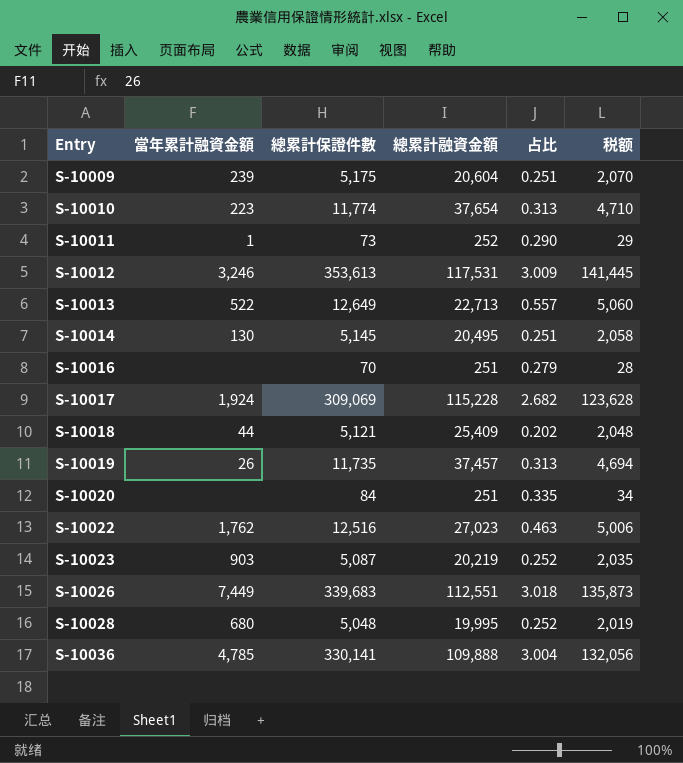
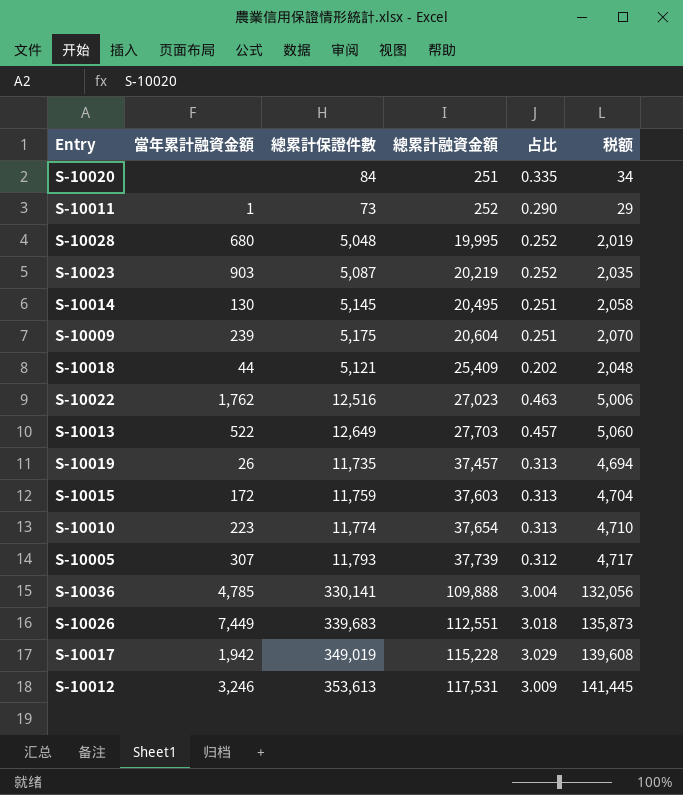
row order: Entry ascending -> 總累計融資金額 ascending
row S-10016: none | 70 | 251 | 0.279 | 28 -> none
S-10013 | 總累計融資金額: 22,713 -> 27,703
S-10013 | 占比: 0.557 -> 0.457
row S-10015: none -> 172 | 11,759 | 37,603 | 0.313 | 4,704
row S-10005: none -> 307 | 11,793 | 37,739 | 0.312 | 4,717
S-10017 | 當年累計融資金額: 1,924 -> 1,942
S-10017 | 總累計保證件數: 309,069 -> 349,019
S-10017 | 占比: 2.682 -> 3.029
S-10017 | 税额: 123,628 -> 139,608

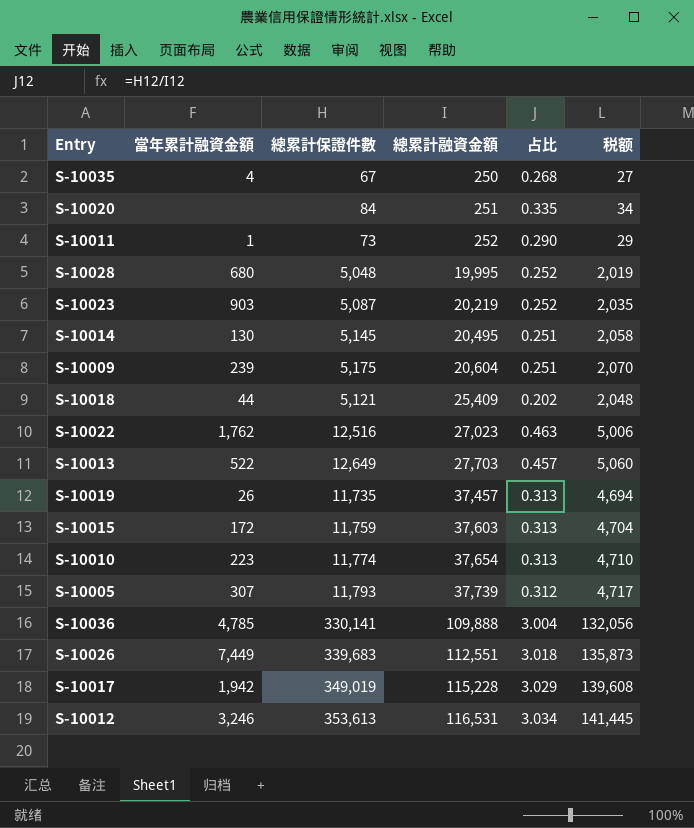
row S-10035: none -> 4 | 67 | 250 | 0.268 | 27
S-10012 | 總累計融資金額: 117,531 -> 116,531
S-10012 | 占比: 3.009 -> 3.034

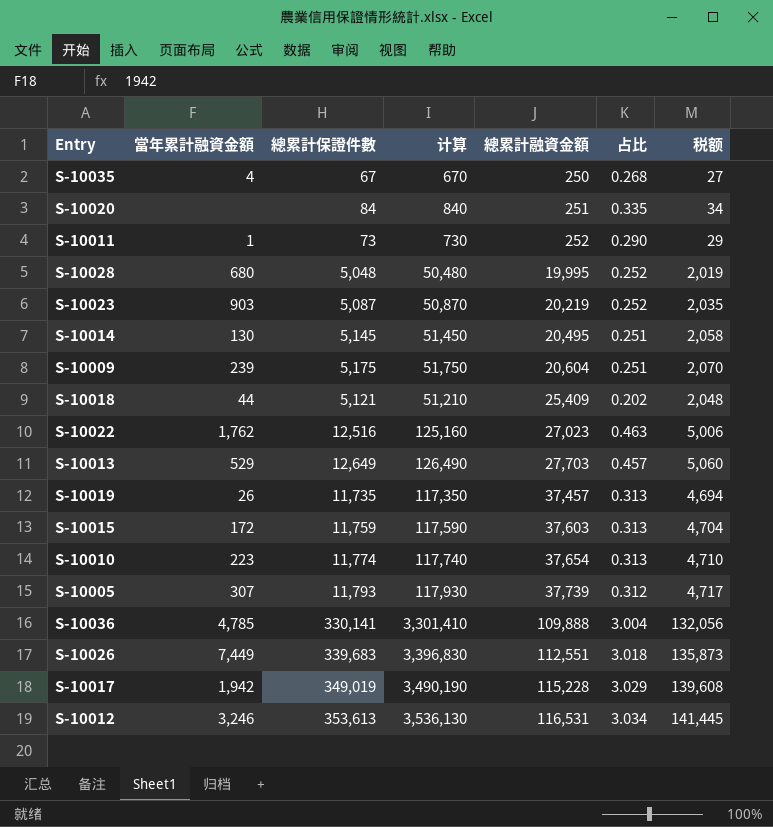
column 计算 | formula: none -> [總累計保證件數] * 10
S-10013 | 當年累計融資金額: 522 -> 529

